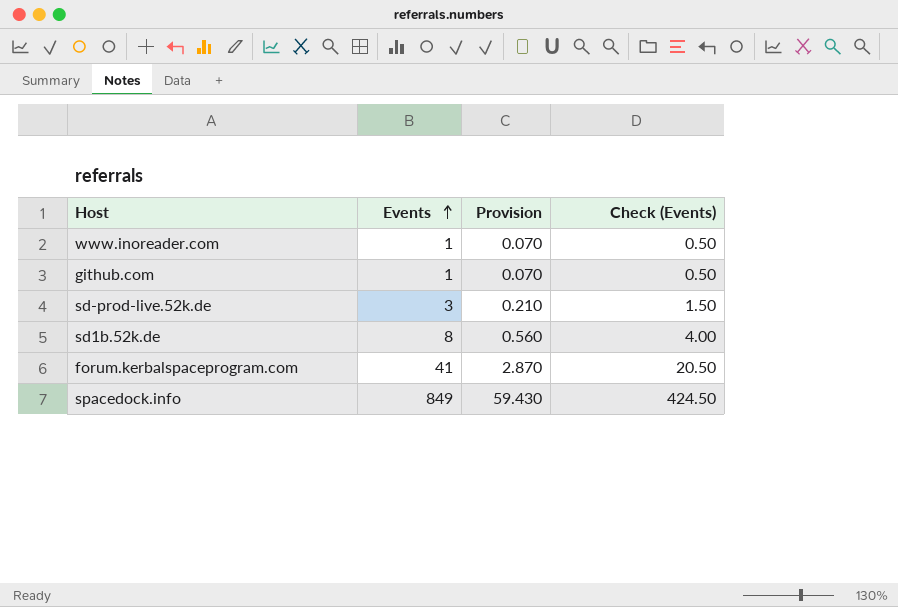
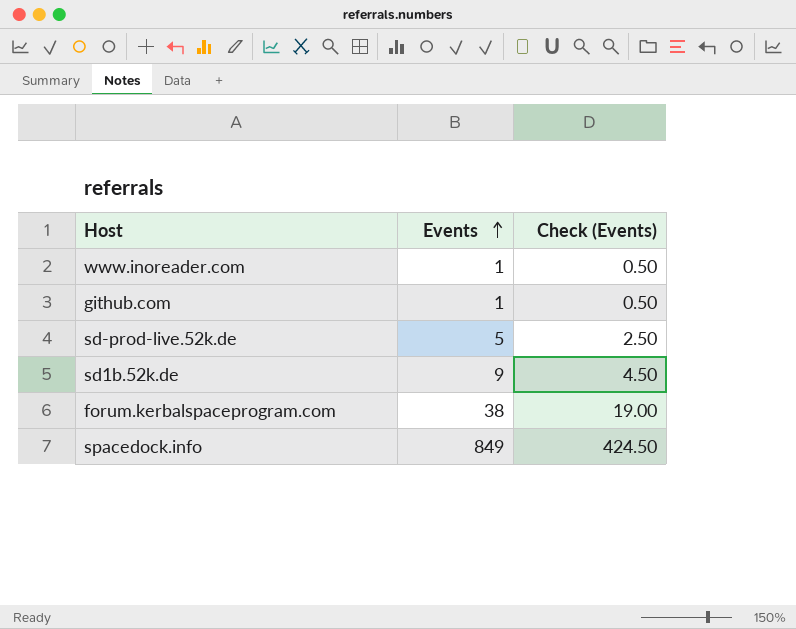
column Provision | formula: [Events] * 0.07 -> none
sd-prod-live.52k.de | Events: 3 -> 5
sd-prod-live.52k.de | Check (Events): 1.50 -> 2.50
sd1b.52k.de | Events: 8 -> 9
sd1b.52k.de | Check (Events): 4.00 -> 4.50
forum.kerbalspaceprogram.com | Events: 41 -> 38
forum.kerbalspaceprogram.com | Check (Events): 20.50 -> 19.00

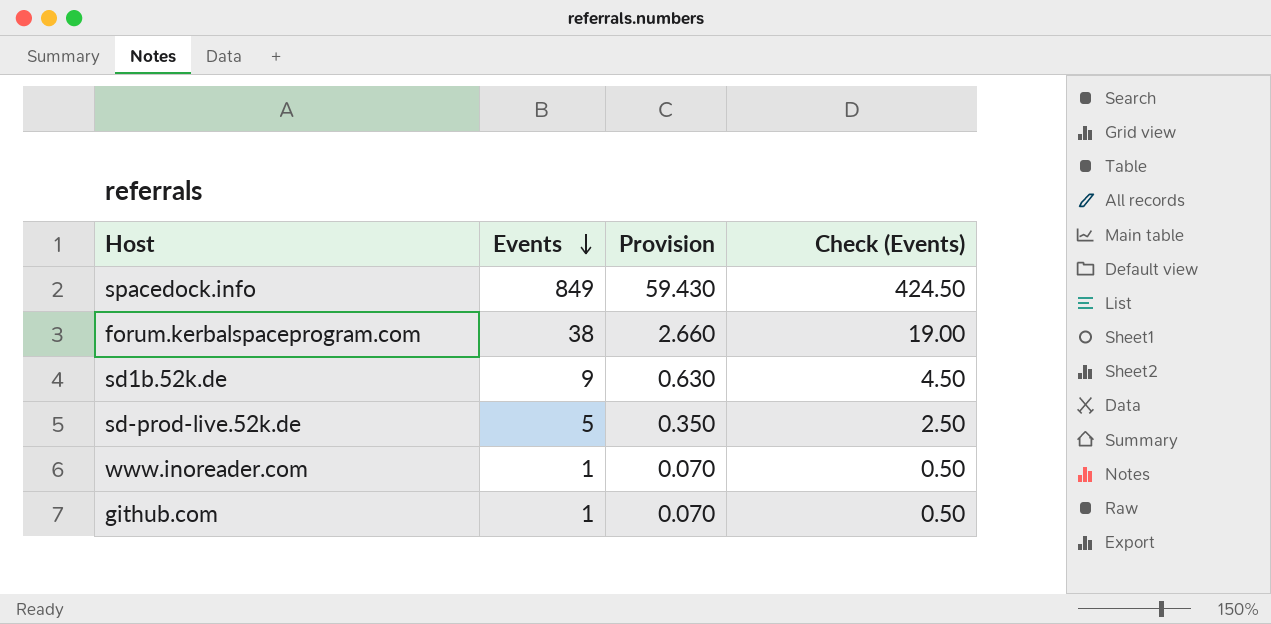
row order: Events ascending -> Events descending
column Provision | formula: none -> [Events] * 0.07

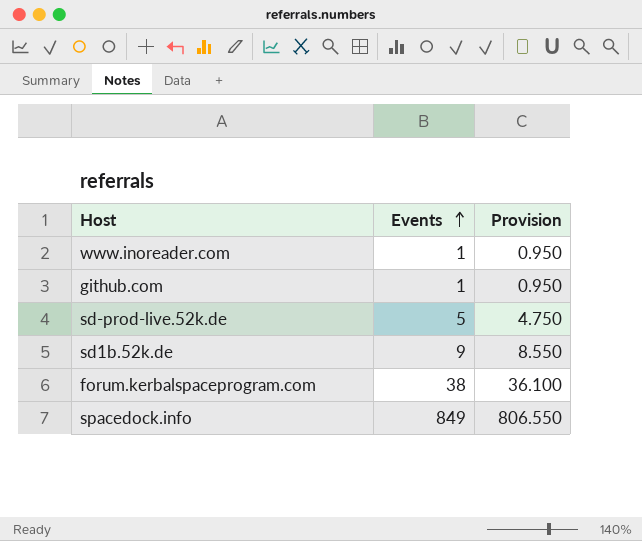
row order: Events descending -> Events ascending
column Check (Events) | formula: [Events] * 0.5 -> none
column Provision | formula: [Events] * 0.07 -> [Events] * 0.95

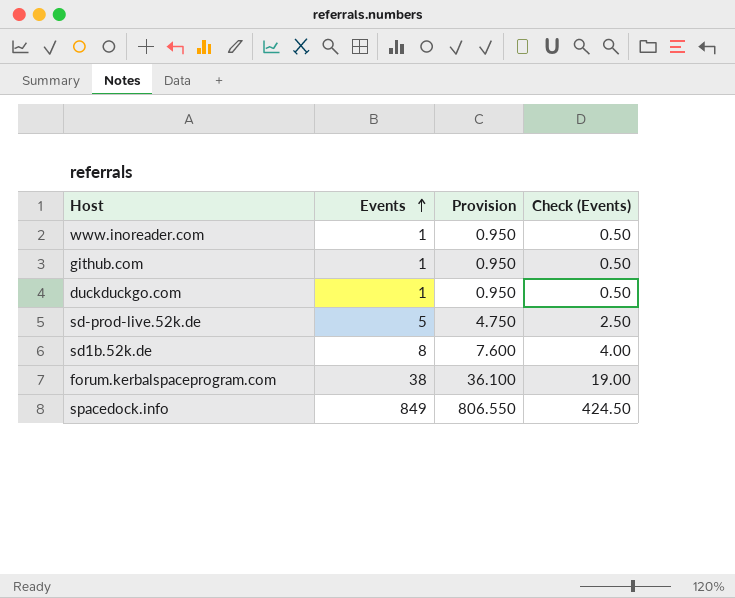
column Check (Events) | formula: none -> [Events] * 0.5
row duckduckgo.com: none -> 1 | 0.950 | 0.50
sd1b.52k.de | Events: 9 -> 8
sd1b.52k.de | Provision: 8.550 -> 7.600

